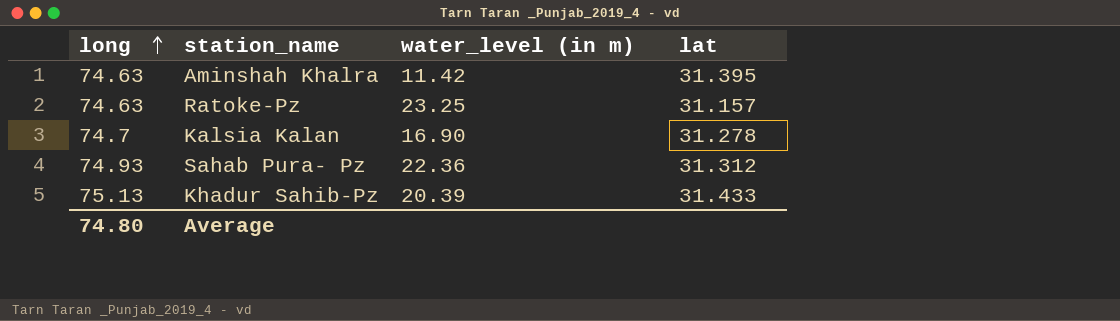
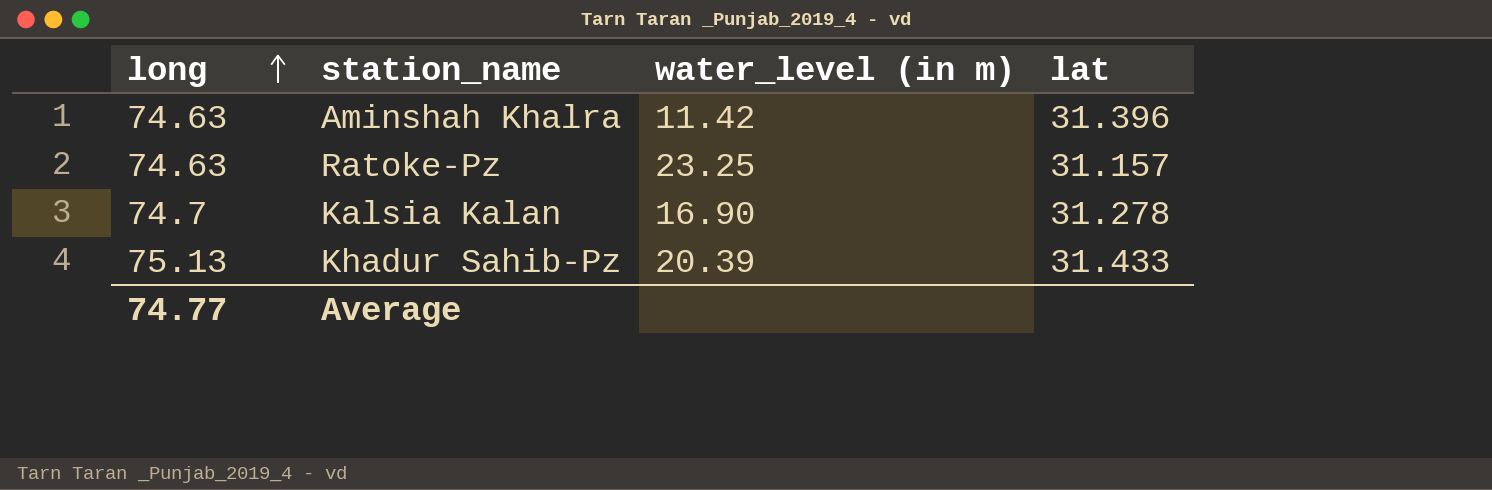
row Sahab Pura- Pz: 74.93 | 22.36 | 31.312 -> none
Aminshah Khalra | lat: 31.395 -> 31.396
Average | long: 74.80 -> 74.77

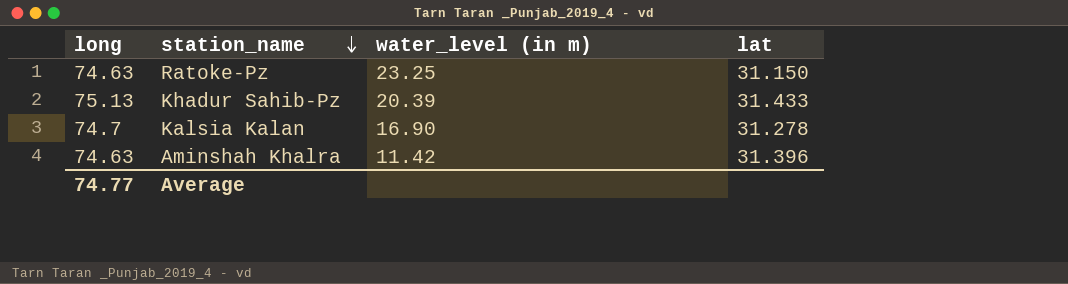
row order: long ascending -> station_name descending
Ratoke-Pz | lat: 31.157 -> 31.150

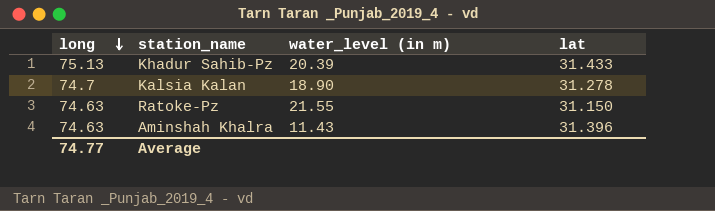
row order: station_name descending -> long descending
Kalsia Kalan | water_level (in m): 16.90 -> 18.90
Ratoke-Pz | water_level (in m): 23.25 -> 21.55
Aminshah Khalra | water_level (in m): 11.42 -> 11.43

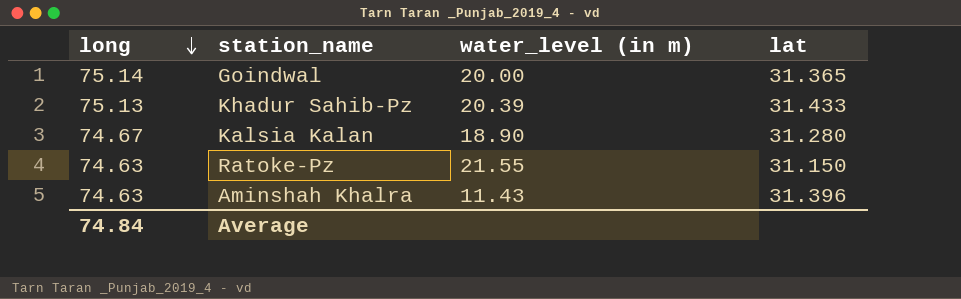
row Goindwal: none -> 75.14 | 20.00 | 31.365
Kalsia Kalan | long: 74.7 -> 74.67
Kalsia Kalan | lat: 31.278 -> 31.280
Average | long: 74.77 -> 74.84

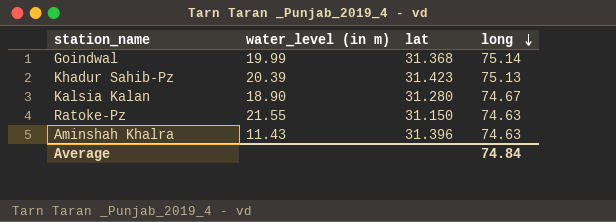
column long | position: 1 -> 4
Goindwal | water_level (in m): 20.00 -> 19.99
Goindwal | lat: 31.365 -> 31.368
Khadur Sahib-Pz | lat: 31.433 -> 31.423

